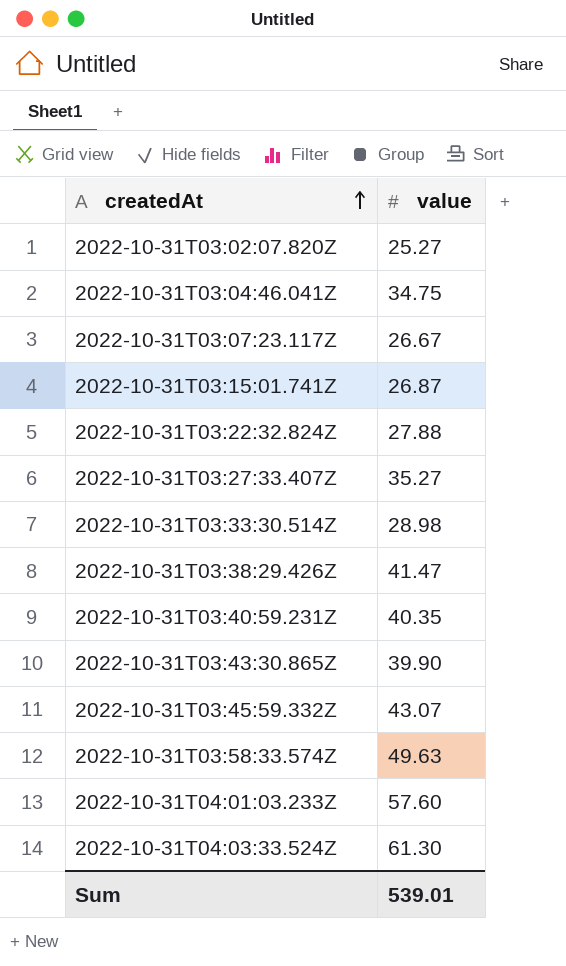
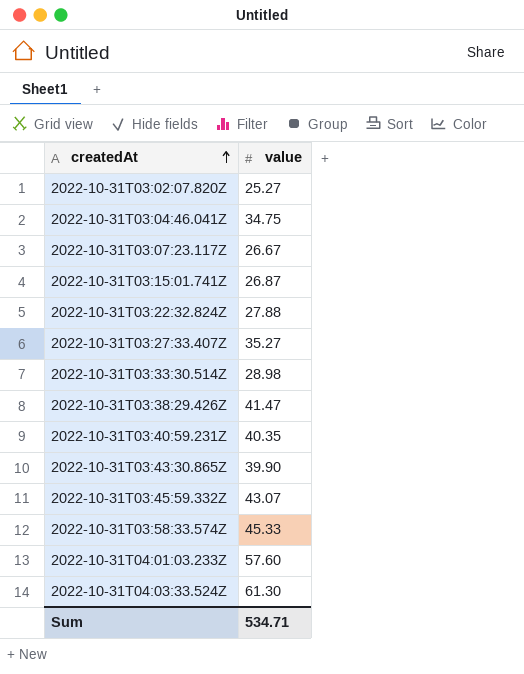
2022-10-31T03:58:33.574Z | value: 49.63 -> 45.33
Sum | value: 539.01 -> 534.71

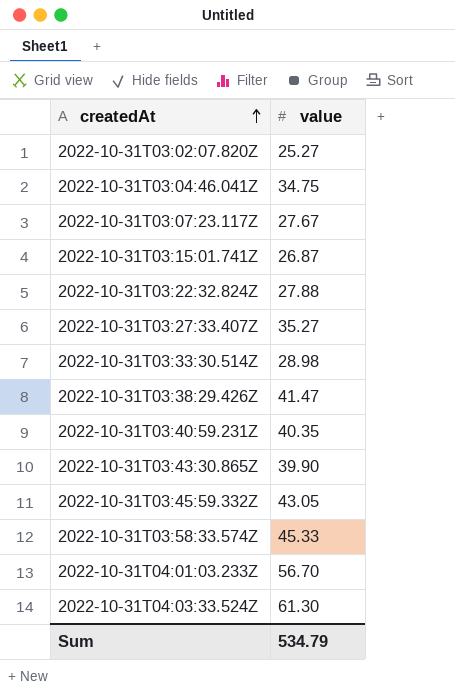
2022-10-31T03:07:23.117Z | value: 26.67 -> 27.67
2022-10-31T03:45:59.332Z | value: 43.07 -> 43.05
2022-10-31T04:01:03.233Z | value: 57.60 -> 56.70
Sum | value: 534.71 -> 534.79

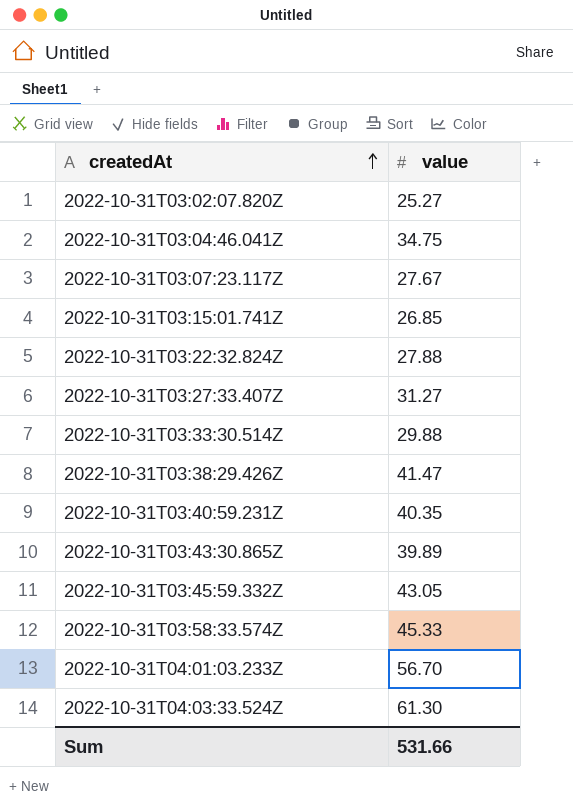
2022-10-31T03:15:01.741Z | value: 26.87 -> 26.85
2022-10-31T03:27:33.407Z | value: 35.27 -> 31.27
2022-10-31T03:33:30.514Z | value: 28.98 -> 29.88
2022-10-31T03:43:30.865Z | value: 39.90 -> 39.89
Sum | value: 534.79 -> 531.66

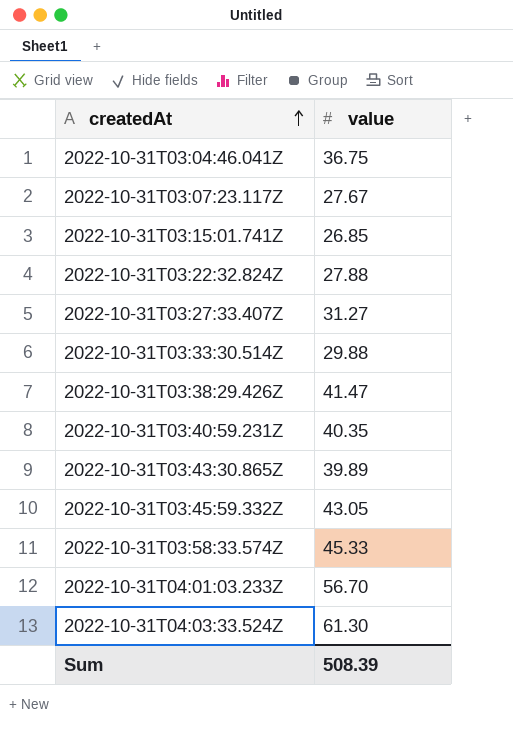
row 2022-10-31T03:02:07.820Z: 25.27 -> none
2022-10-31T03:04:46.041Z | value: 34.75 -> 36.75
Sum | value: 531.66 -> 508.39

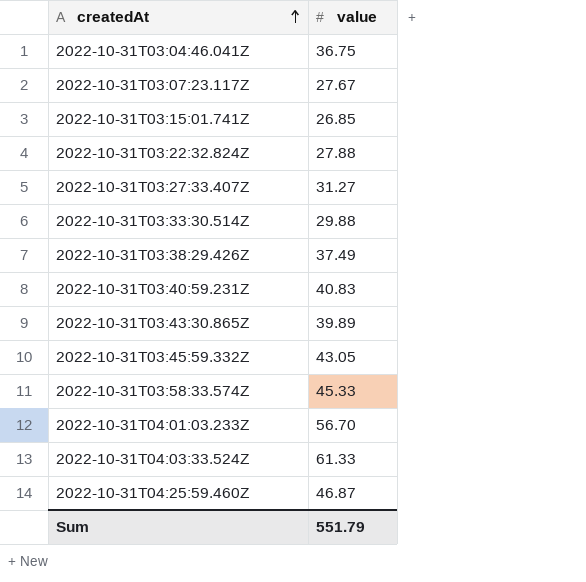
2022-10-31T03:38:29.426Z | value: 41.47 -> 37.49
2022-10-31T03:40:59.231Z | value: 40.35 -> 40.83
2022-10-31T04:03:33.524Z | value: 61.30 -> 61.33
row 2022-10-31T04:25:59.460Z: none -> 46.87
Sum | value: 508.39 -> 551.79

